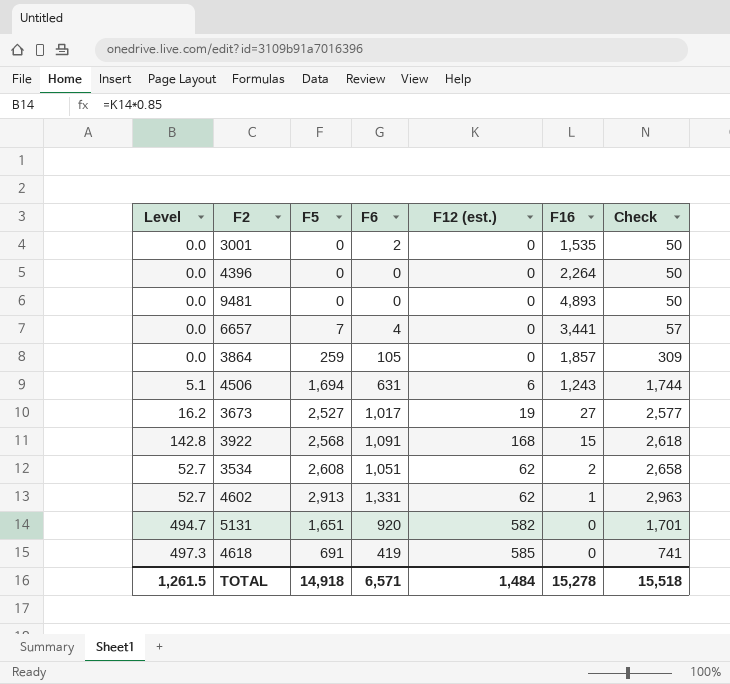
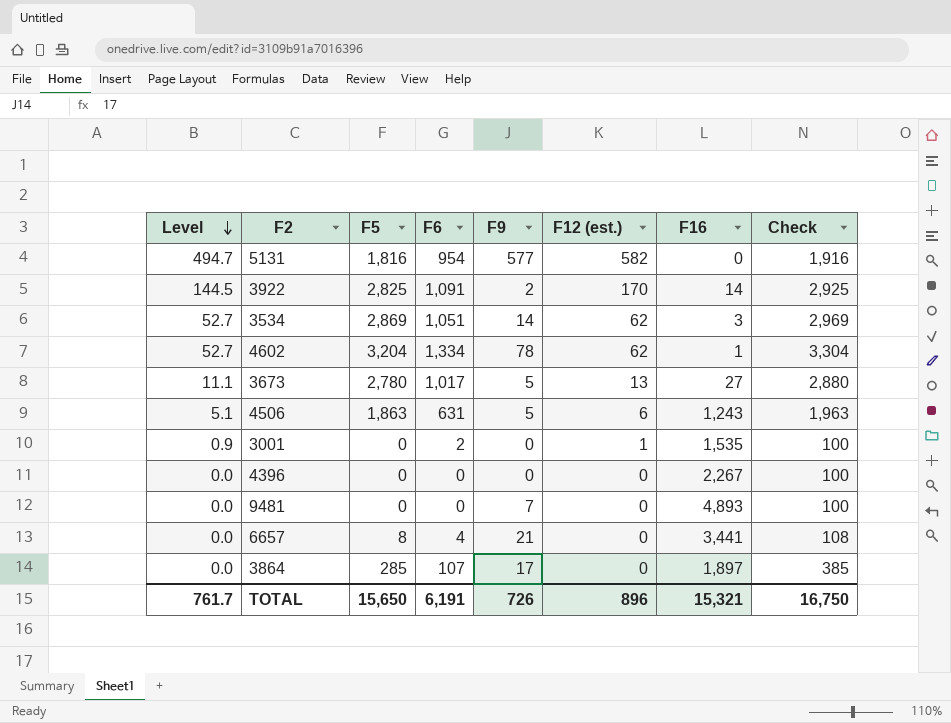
row order: none -> Level descending
column F9 | position: none -> 5
column Check | formula: [F5] + 50 -> [F5] + 100
row 4618: 497.3 | 691 | 419 | 585 | 0 | 741 -> none
5131 | F5: 1,651 -> 1,816
5131 | F6: 920 -> 954
3922 | Level: 142.8 -> 144.5
3922 | F5: 2,568 -> 2,825
3922 | F12 (est.): 168 -> 170
3922 | F16: 15 -> 14
3534 | F5: 2,608 -> 2,869
3534 | F16: 2 -> 3
4602 | F5: 2,913 -> 3,204
4602 | F6: 1,331 -> 1,334
3673 | Level: 16.2 -> 11.1
3673 | F5: 2,527 -> 2,780
3673 | F12 (est.): 19 -> 13
4506 | F5: 1,694 -> 1,863
3001 | Level: 0.0 -> 0.9
3001 | F12 (est.): 0 -> 1
4396 | F16: 2,264 -> 2,267
6657 | F5: 7 -> 8
3864 | F5: 259 -> 285
3864 | F6: 105 -> 107
3864 | F16: 1,857 -> 1,897
TOTAL | Level: 1,261.5 -> 761.7
TOTAL | F5: 14,918 -> 15,650
TOTAL | F6: 6,571 -> 6,191
TOTAL | F12 (est.): 1,484 -> 896
TOTAL | F16: 15,278 -> 15,321
TOTAL | Check: 15,518 -> 16,750

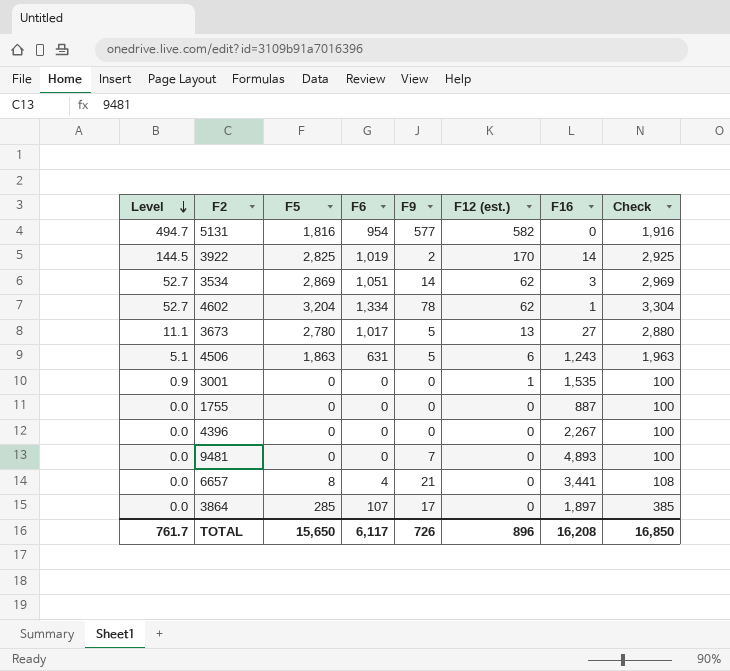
3922 | F6: 1,091 -> 1,019
3001 | F6: 2 -> 0
row 1755: none -> 0.0 | 0 | 0 | 0 | 0 | 887 | 100
TOTAL | F6: 6,191 -> 6,117
TOTAL | F16: 15,321 -> 16,208
TOTAL | Check: 16,750 -> 16,850

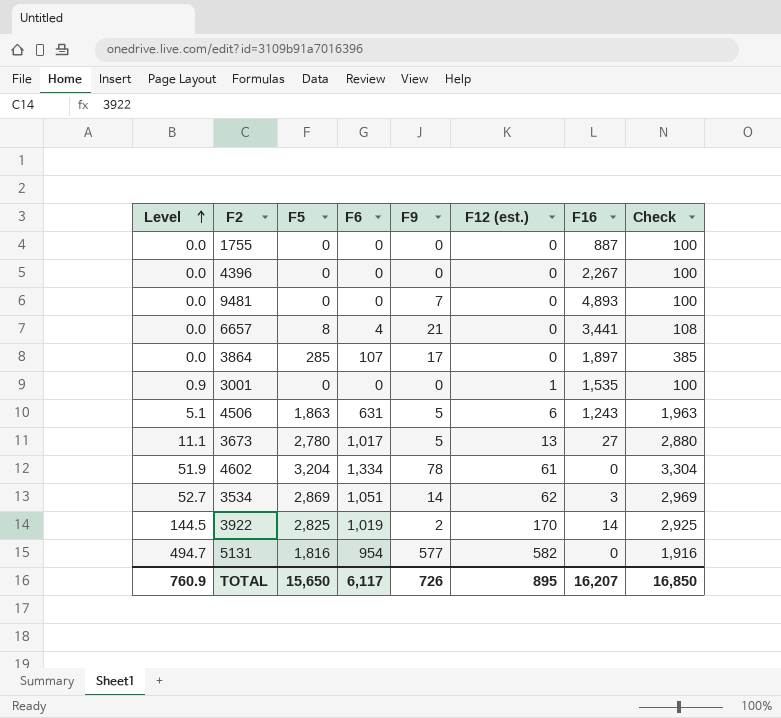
row order: Level descending -> Level ascending
4602 | Level: 52.7 -> 51.9
4602 | F12 (est.): 62 -> 61
4602 | F16: 1 -> 0
TOTAL | Level: 761.7 -> 760.9
TOTAL | F12 (est.): 896 -> 895
TOTAL | F16: 16,208 -> 16,207

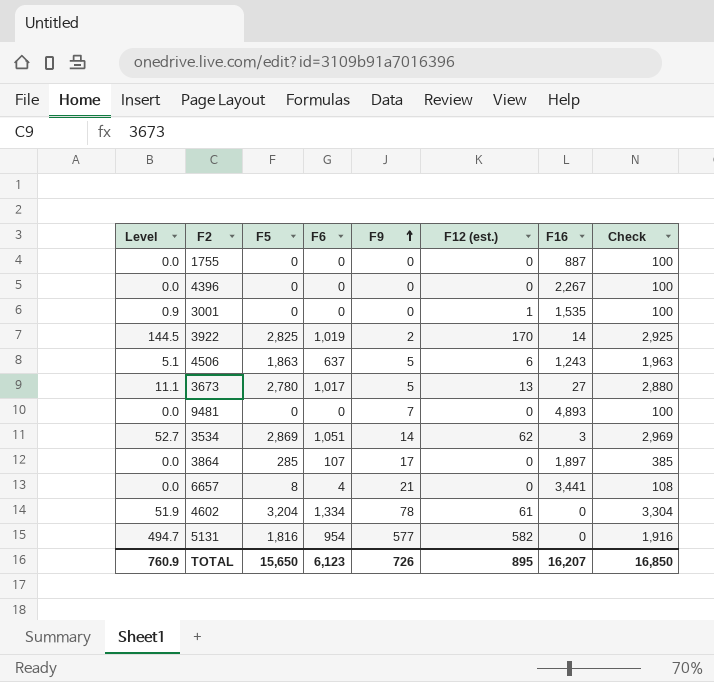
row order: Level ascending -> F9 ascending
4506 | F6: 631 -> 637
TOTAL | F6: 6,117 -> 6,123

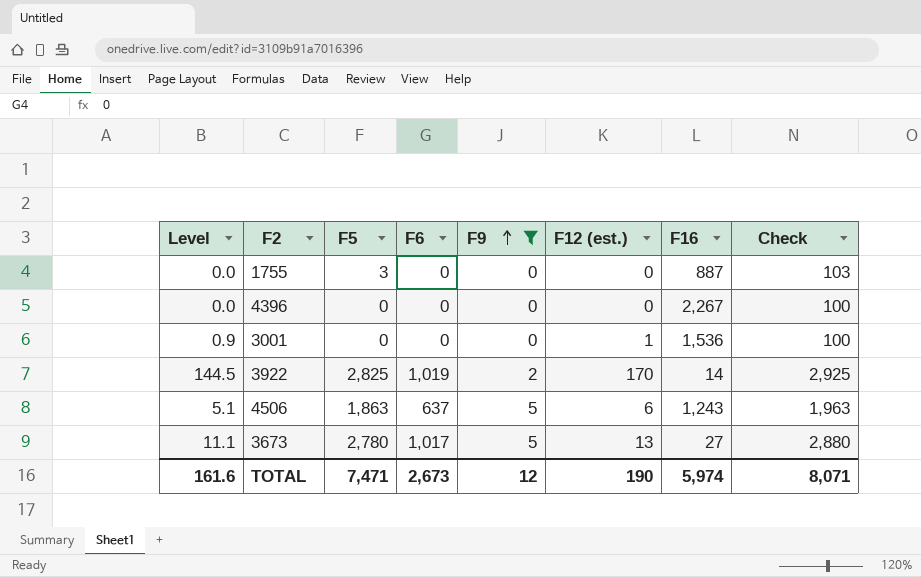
filter: none -> F9 <= 5
1755 | F5: 0 -> 3
1755 | Check: 100 -> 103
3001 | F16: 1,535 -> 1,536
TOTAL | Level: 760.9 -> 161.6
TOTAL | F5: 15,650 -> 7,471
TOTAL | F6: 6,123 -> 2,673
TOTAL | F9: 726 -> 12
TOTAL | F12 (est.): 895 -> 190
TOTAL | F16: 16,207 -> 5,974
TOTAL | Check: 16,850 -> 8,071

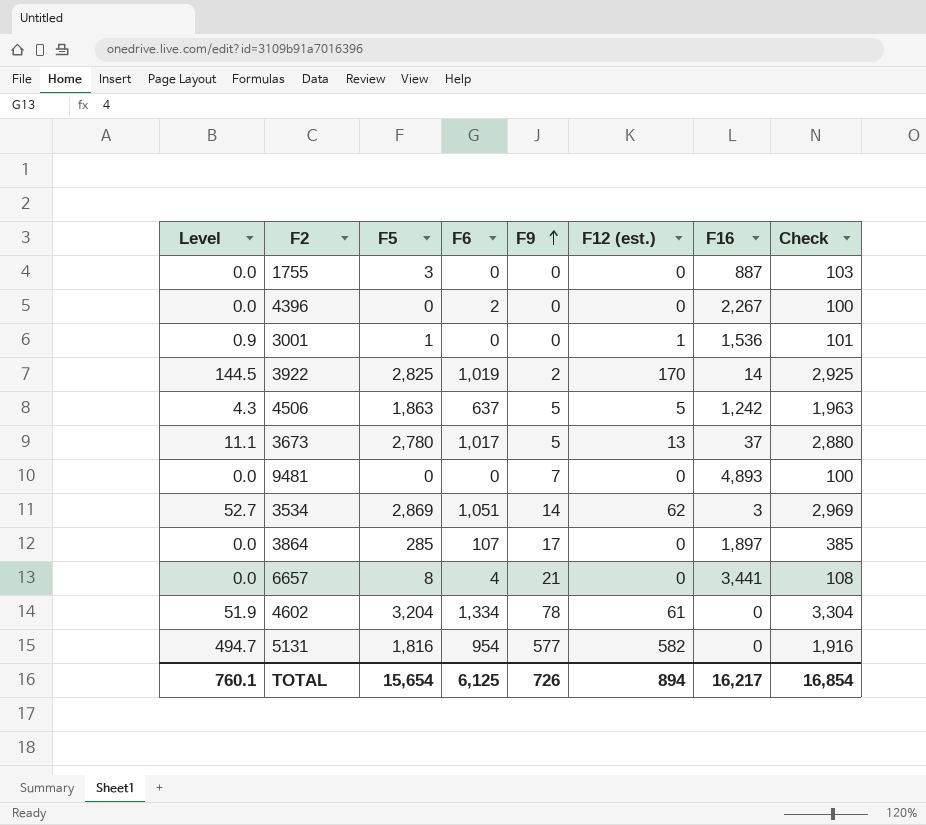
filter: F9 <= 5 -> none
4396 | F6: 0 -> 2
3001 | F5: 0 -> 1
3001 | Check: 100 -> 101
4506 | Level: 5.1 -> 4.3
4506 | F12 (est.): 6 -> 5
4506 | F16: 1,243 -> 1,242
3673 | F16: 27 -> 37
TOTAL | Level: 161.6 -> 760.1
TOTAL | F5: 7,471 -> 15,654
TOTAL | F6: 2,673 -> 6,125
TOTAL | F9: 12 -> 726
TOTAL | F12 (est.): 190 -> 894
TOTAL | F16: 5,974 -> 16,217
TOTAL | Check: 8,071 -> 16,854

